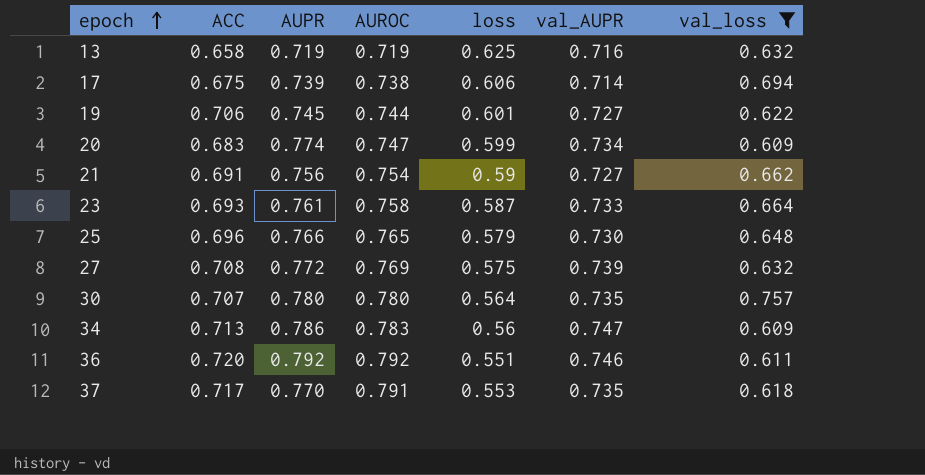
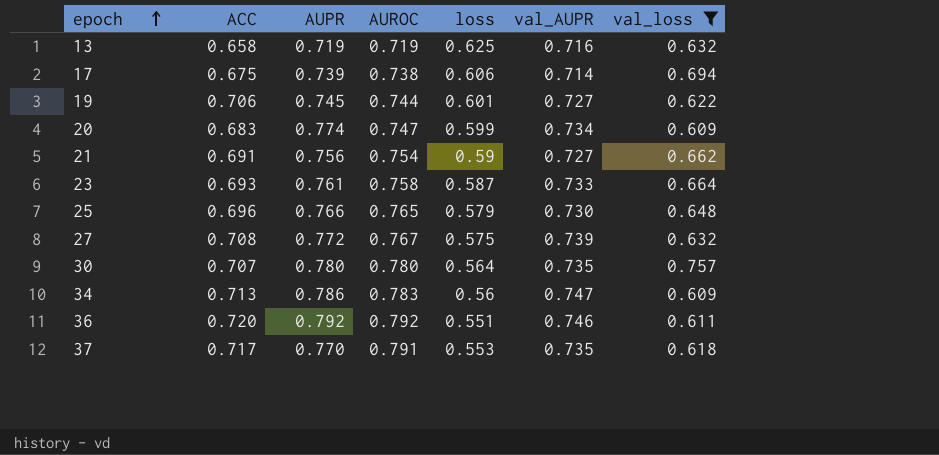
27 | AUROC: 0.769 -> 0.767

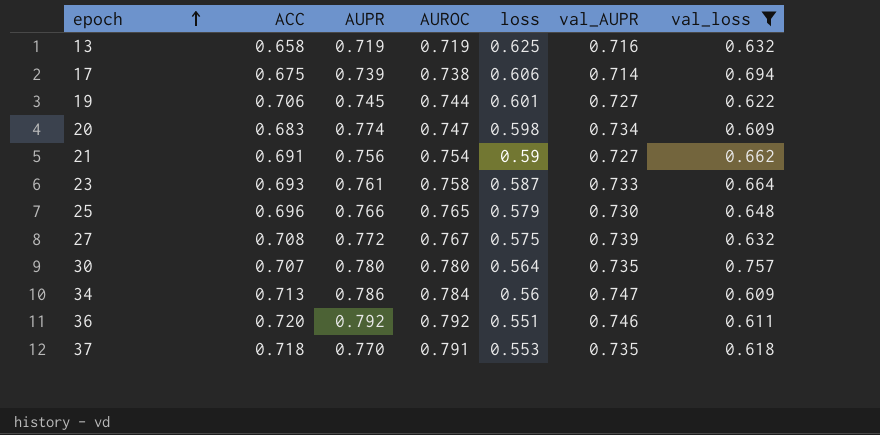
20 | loss: 0.599 -> 0.598
34 | AUROC: 0.783 -> 0.784
37 | ACC: 0.717 -> 0.718

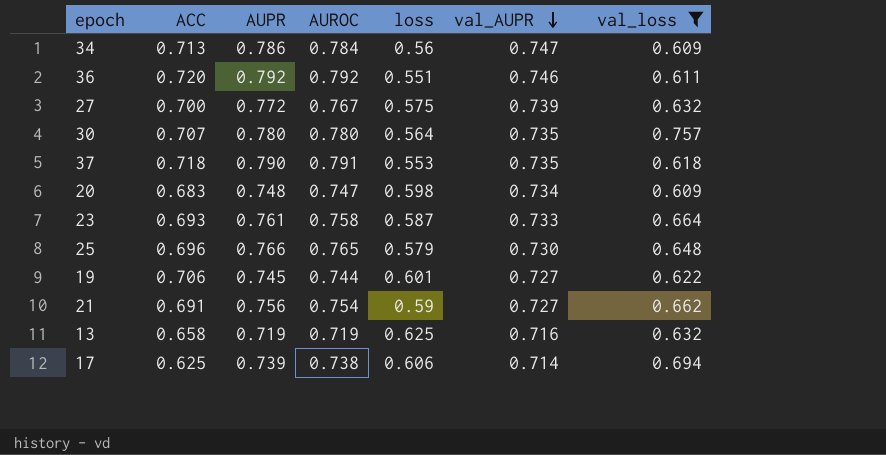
row order: epoch ascending -> val_AUPR descending
27 | ACC: 0.708 -> 0.700
37 | AUPR: 0.770 -> 0.790
20 | AUPR: 0.774 -> 0.748
17 | ACC: 0.675 -> 0.625

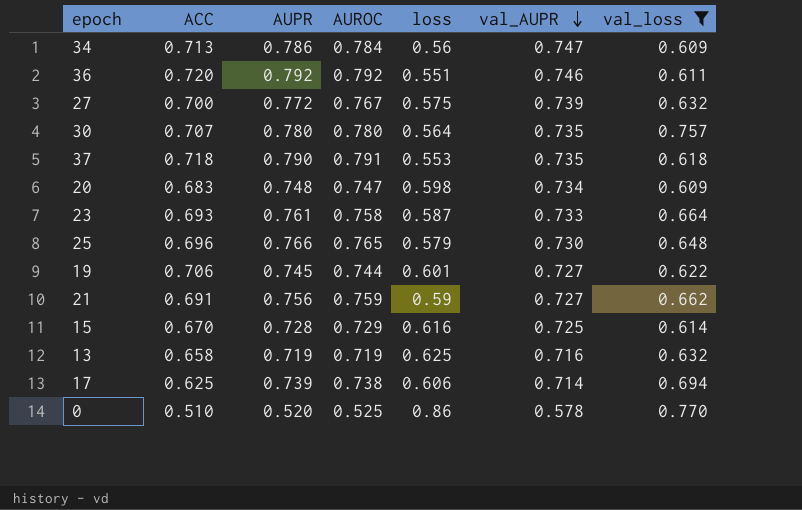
21 | AUROC: 0.754 -> 0.759
row 15: none -> 0.670 | 0.728 | 0.729 | 0.616 | 0.725 | 0.614
row 0: none -> 0.510 | 0.520 | 0.525 | 0.86 | 0.578 | 0.770

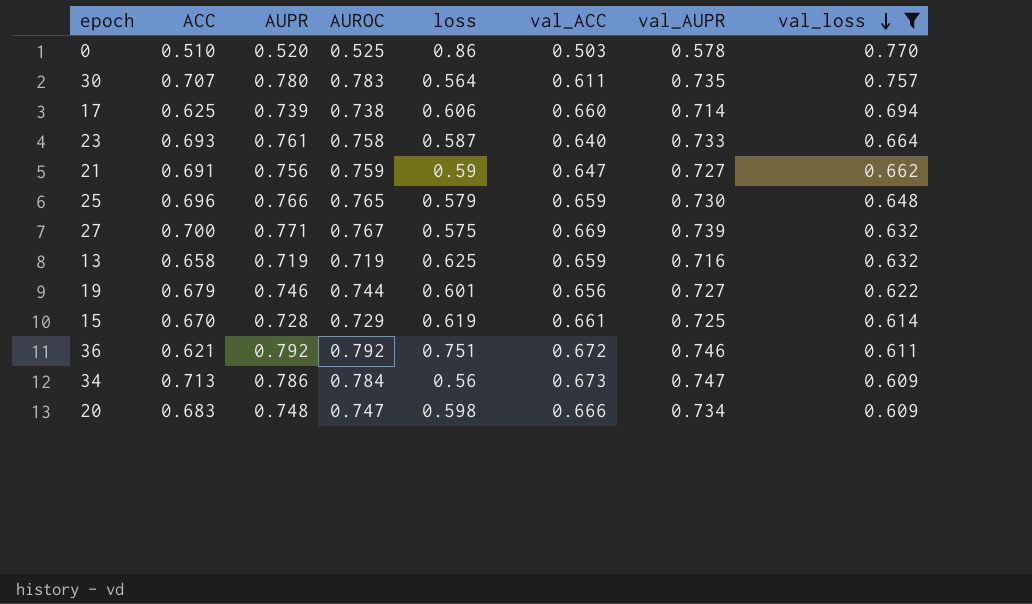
row order: val_AUPR descending -> val_loss descending
column val_ACC | position: none -> 6
row 37: 0.718 | 0.790 | 0.791 | 0.553 | 0.735 | 0.618 -> none
30 | AUROC: 0.780 -> 0.783
27 | AUPR: 0.772 -> 0.771
19 | ACC: 0.706 -> 0.679
19 | AUPR: 0.745 -> 0.746
15 | loss: 0.616 -> 0.619
36 | ACC: 0.720 -> 0.621
36 | loss: 0.551 -> 0.751

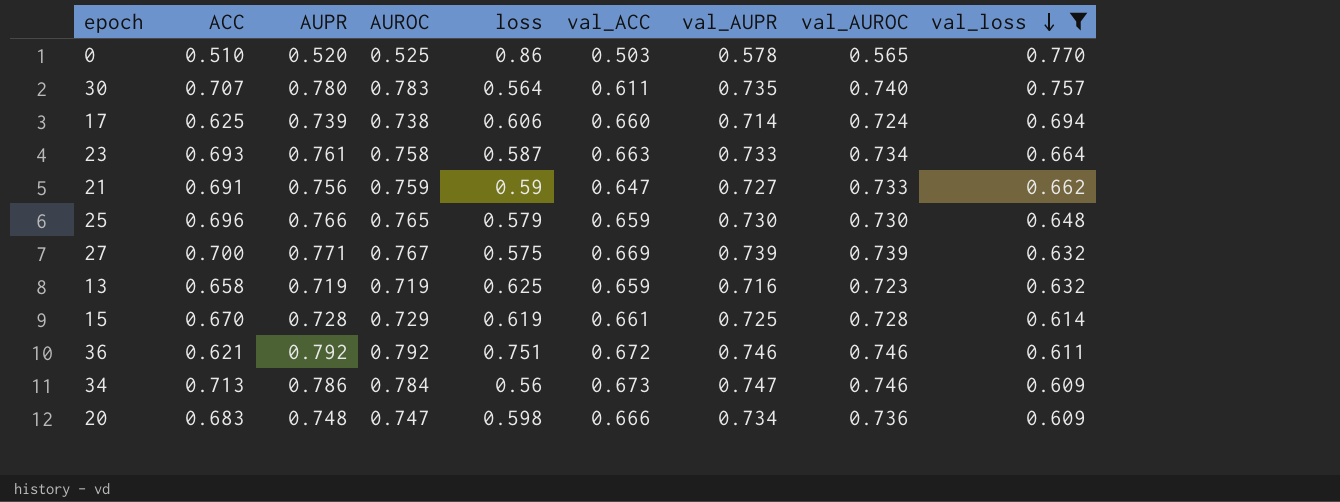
column val_AUROC | position: none -> 8
row 19: 0.679 | 0.746 | 0.744 | 0.601 | 0.656 | 0.727 | 0.622 -> none
23 | val_ACC: 0.640 -> 0.663

